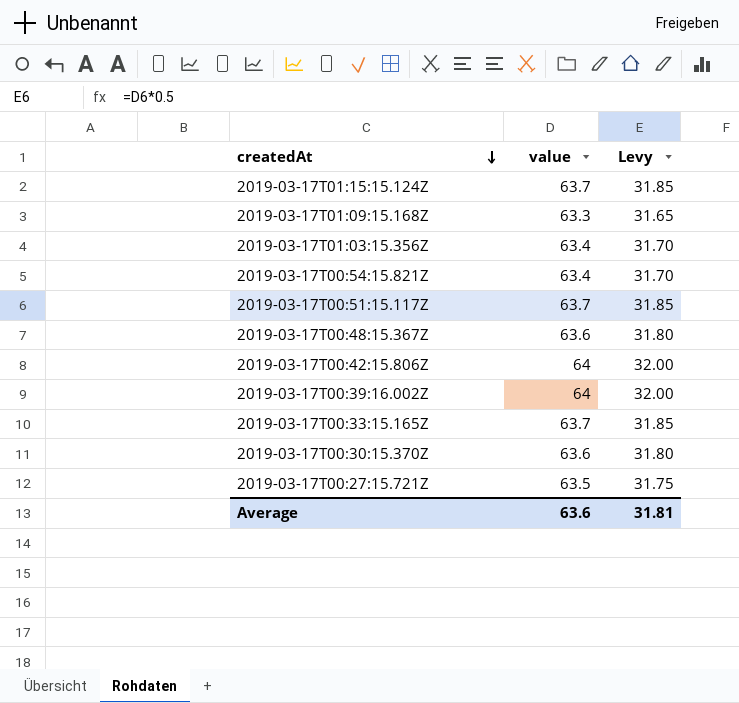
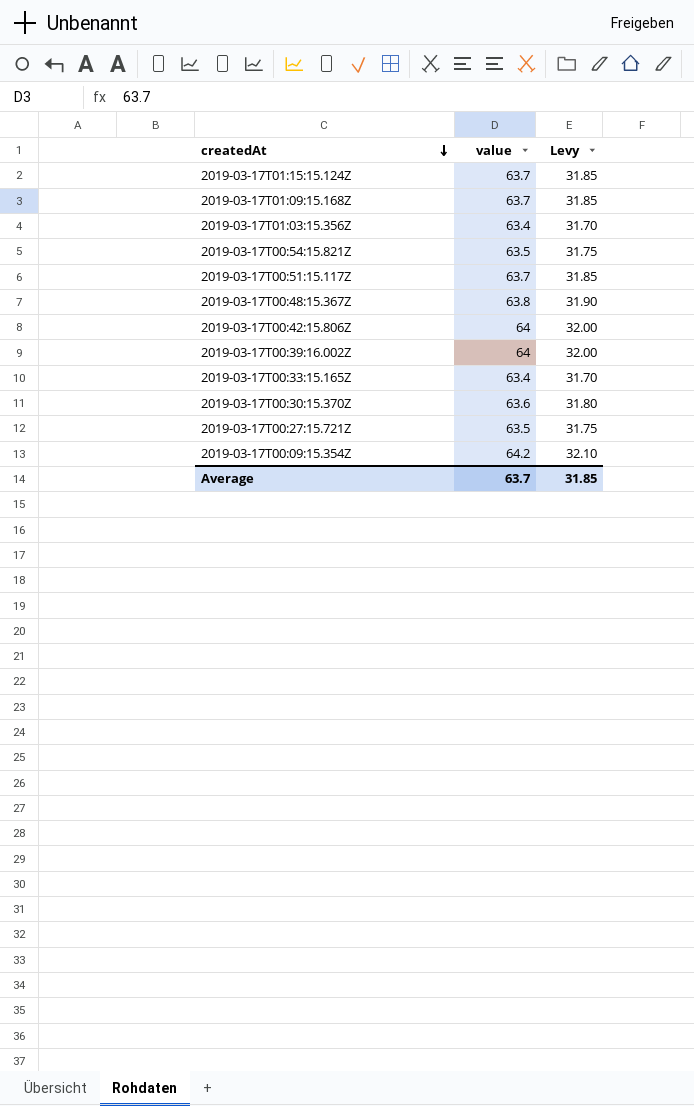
2019-03-17T01:09:15.168Z | value: 63.3 -> 63.7
2019-03-17T01:09:15.168Z | Levy: 31.65 -> 31.85
2019-03-17T00:54:15.821Z | value: 63.4 -> 63.5
2019-03-17T00:54:15.821Z | Levy: 31.70 -> 31.75
2019-03-17T00:48:15.367Z | value: 63.6 -> 63.8
2019-03-17T00:48:15.367Z | Levy: 31.80 -> 31.90
2019-03-17T00:33:15.165Z | value: 63.7 -> 63.4
2019-03-17T00:33:15.165Z | Levy: 31.85 -> 31.70
row 2019-03-17T00:09:15.354Z: none -> 64.2 | 32.10
Average | value: 63.6 -> 63.7
Average | Levy: 31.81 -> 31.85

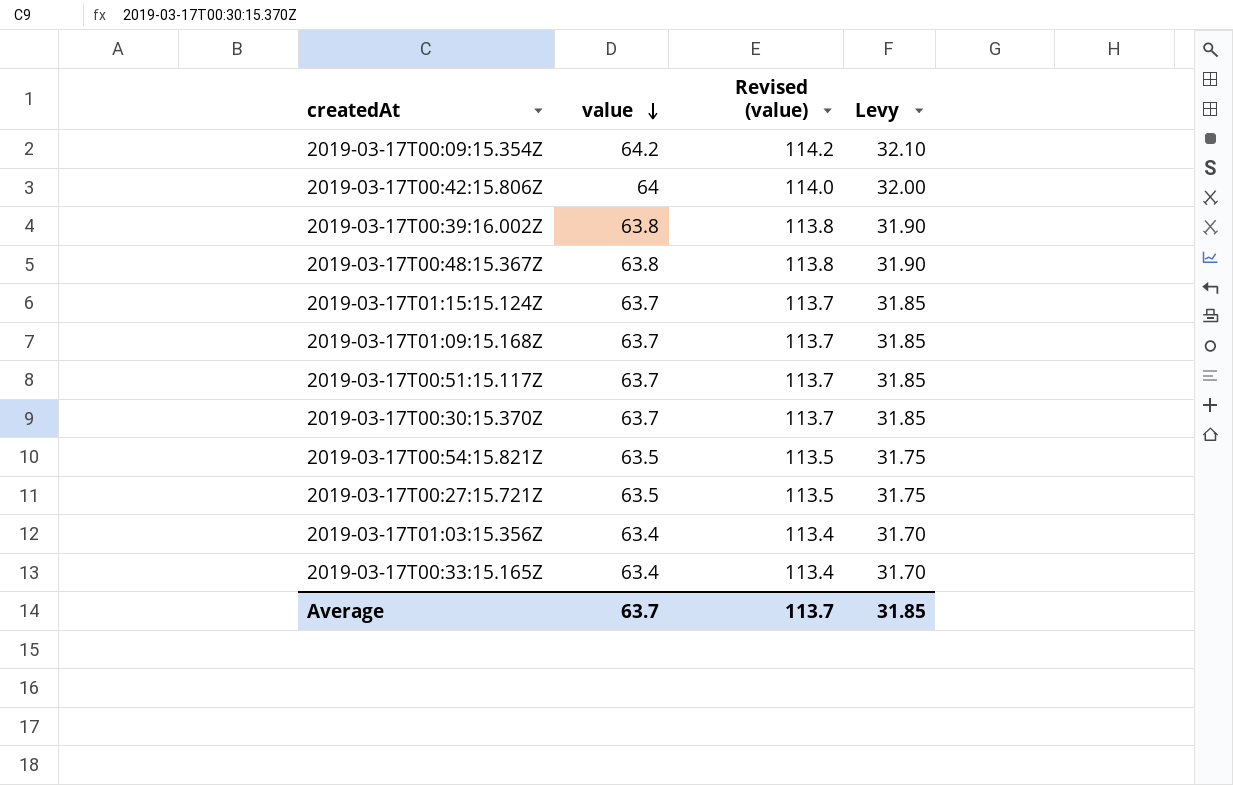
row order: createdAt descending -> value descending
column Revised (value) | formula: none -> [value] + 50
2019-03-17T00:39:16.002Z | value: 64 -> 63.8
2019-03-17T00:39:16.002Z | Levy: 32.00 -> 31.90
2019-03-17T00:30:15.370Z | value: 63.6 -> 63.7
2019-03-17T00:30:15.370Z | Levy: 31.80 -> 31.85

